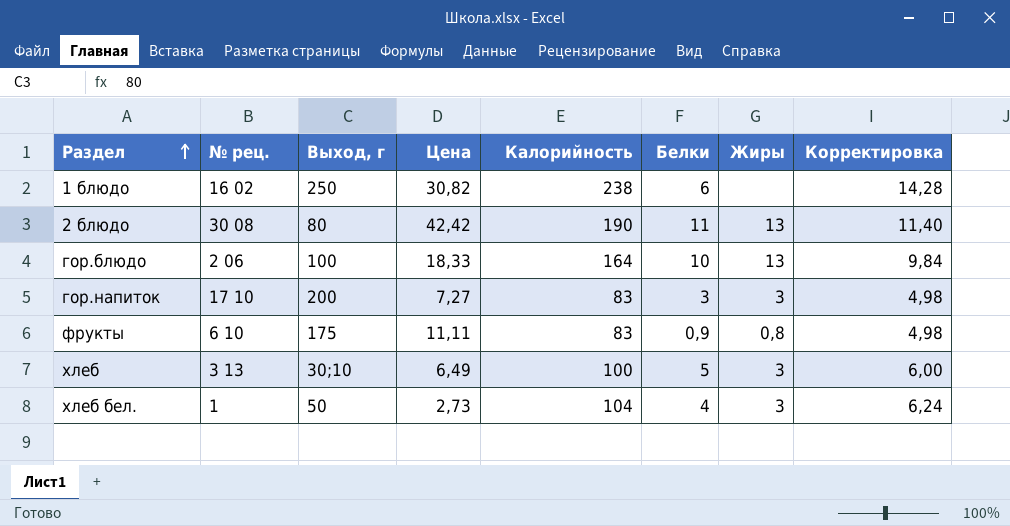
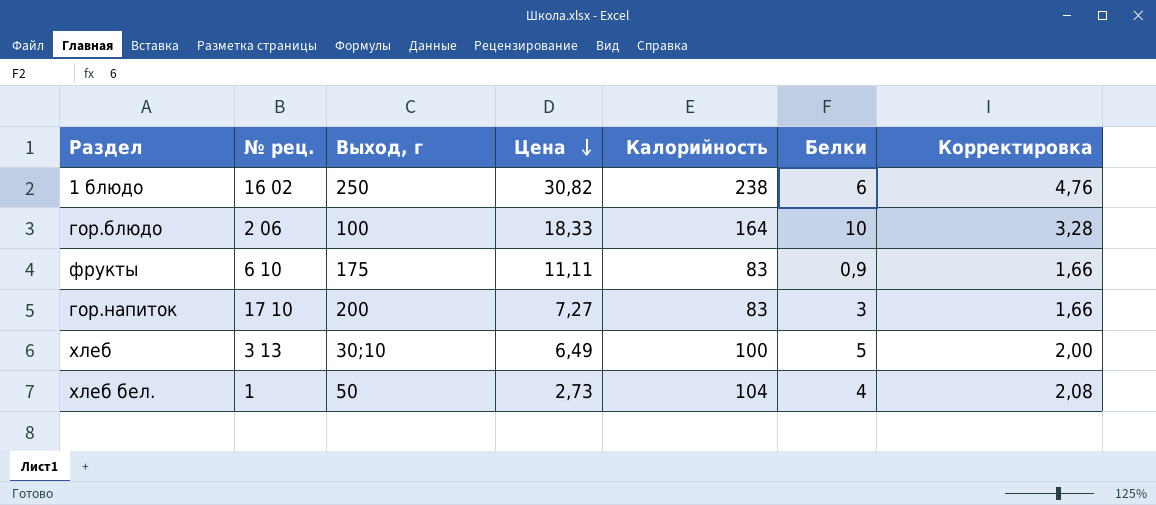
row order: Раздел ascending -> Цена descending
column Жиры | position: 7 -> none
column Корректировка | formula: [Калорийность] * 0,06 -> [Калорийность] * 0,02
row 2 блюдо: 30 08 | 80 | 42,42 | 190 | 11 | 13 | 11,40 -> none

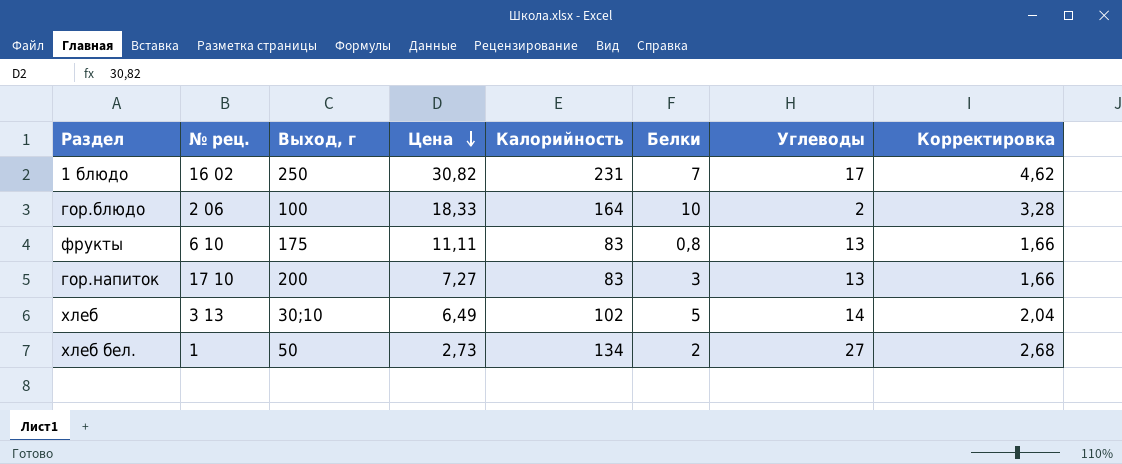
column Углеводы | position: none -> 7
1 блюдо | Калорийность: 238 -> 231
1 блюдо | Белки: 6 -> 7
1 блюдо | Корректировка: 4,76 -> 4,62
фрукты | Белки: 0,9 -> 0,8
хлеб | Калорийность: 100 -> 102
хлеб | Корректировка: 2,00 -> 2,04
хлеб бел. | Калорийность: 104 -> 134
хлеб бел. | Белки: 4 -> 2
хлеб бел. | Корректировка: 2,08 -> 2,68

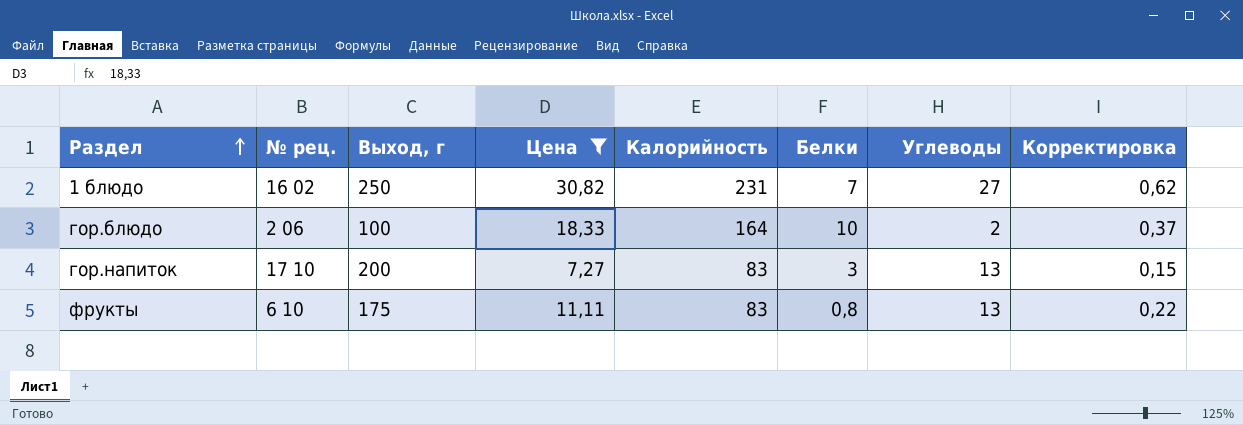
filter: none -> Цена >= 7,27
row order: Цена descending -> Раздел ascending
column Корректировка | formula: [Калорийность] * 0,02 -> [Цена] * 0,02
1 блюдо | Углеводы: 17 -> 27

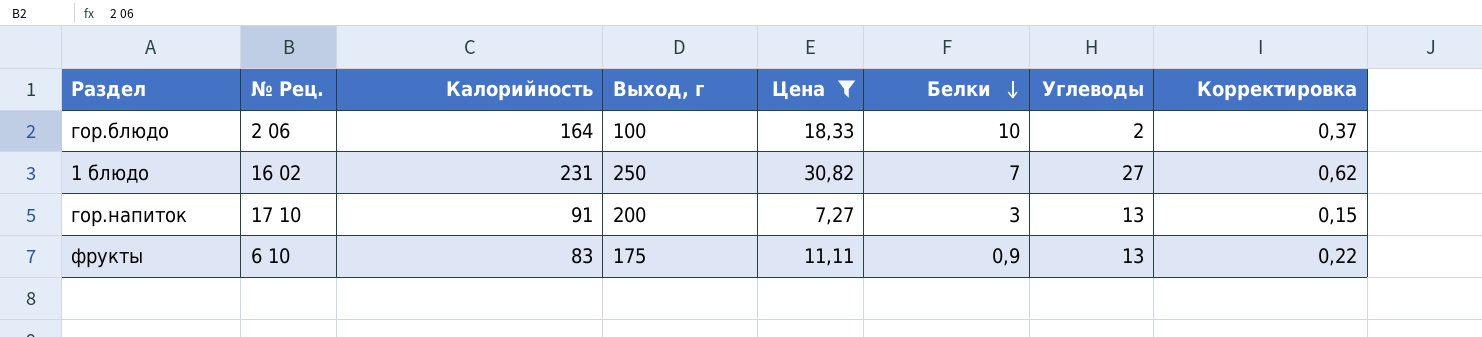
row order: Раздел ascending -> Белки descending
column name: № рец. -> № Рец.
column Калорийность | position: 5 -> 3
гор.напиток | Калорийность: 83 -> 91
фрукты | Белки: 0,8 -> 0,9

